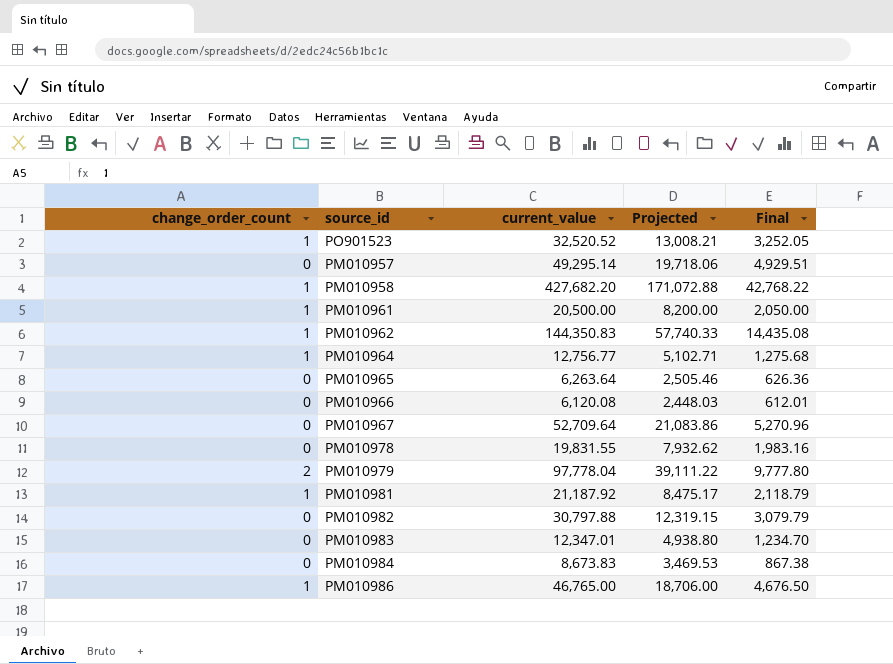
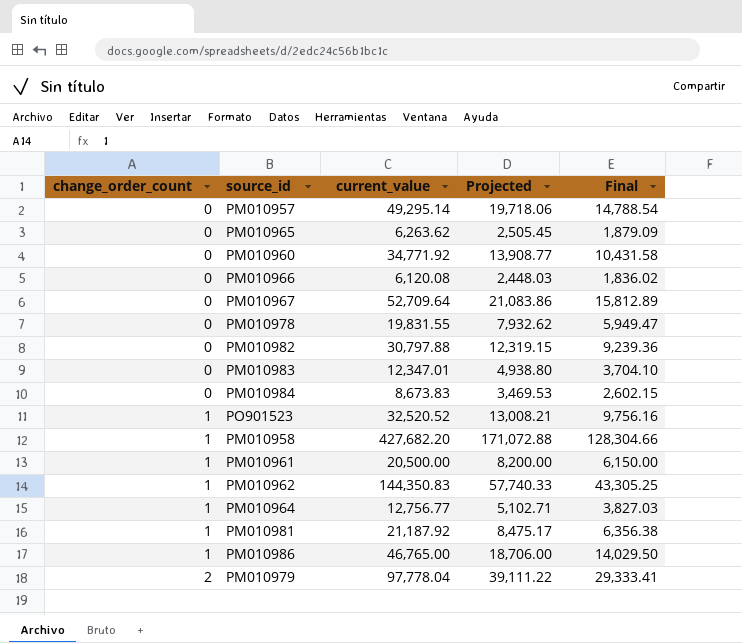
row order: none -> change_order_count ascending
column Final | formula: [current_value] * 0.1 -> [current_value] * 0.3
PM010965 | current_value: 6,263.64 -> 6,263.62
PM010965 | Projected: 2,505.46 -> 2,505.45
row PM010960: none -> 0 | 34,771.92 | 13,908.77 | 10,431.58

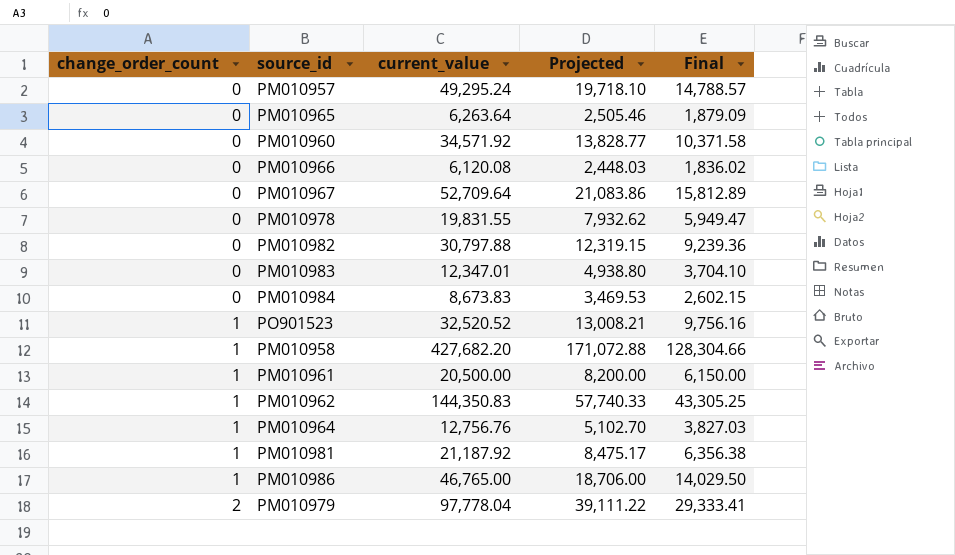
PM010957 | current_value: 49,295.14 -> 49,295.24
PM010957 | Projected: 19,718.06 -> 19,718.10
PM010957 | Final: 14,788.54 -> 14,788.57
PM010965 | current_value: 6,263.62 -> 6,263.64
PM010965 | Projected: 2,505.45 -> 2,505.46
PM010960 | current_value: 34,771.92 -> 34,571.92
PM010960 | Projected: 13,908.77 -> 13,828.77
PM010960 | Final: 10,431.58 -> 10,371.58
PM010964 | current_value: 12,756.77 -> 12,756.76
PM010964 | Projected: 5,102.71 -> 5,102.70

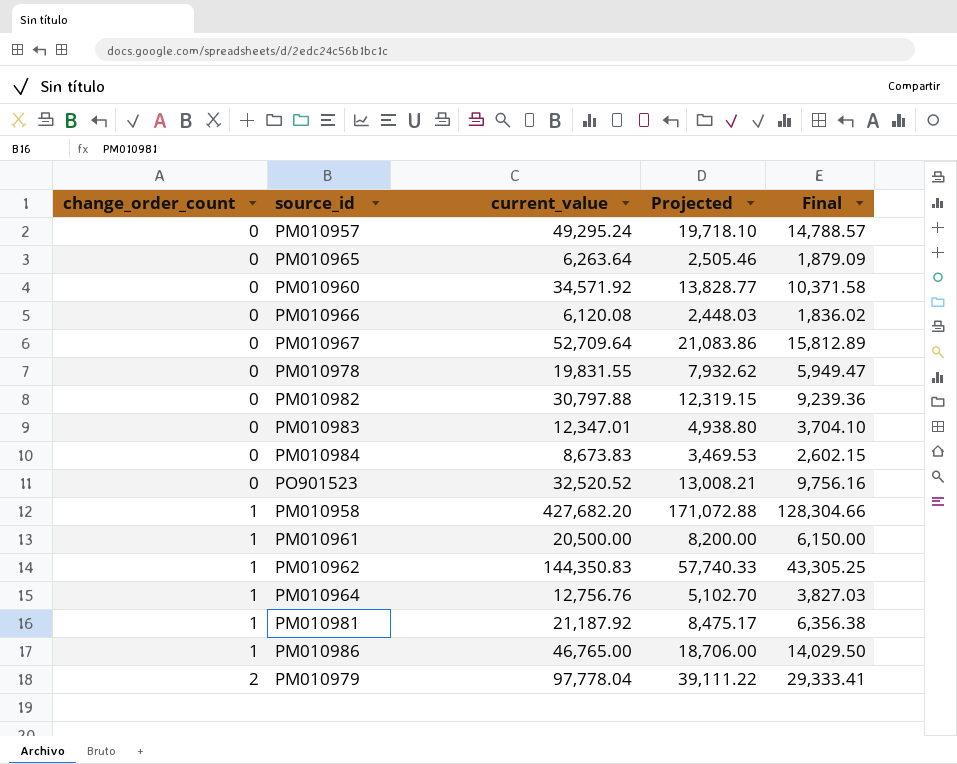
PO901523 | change_order_count: 1 -> 0

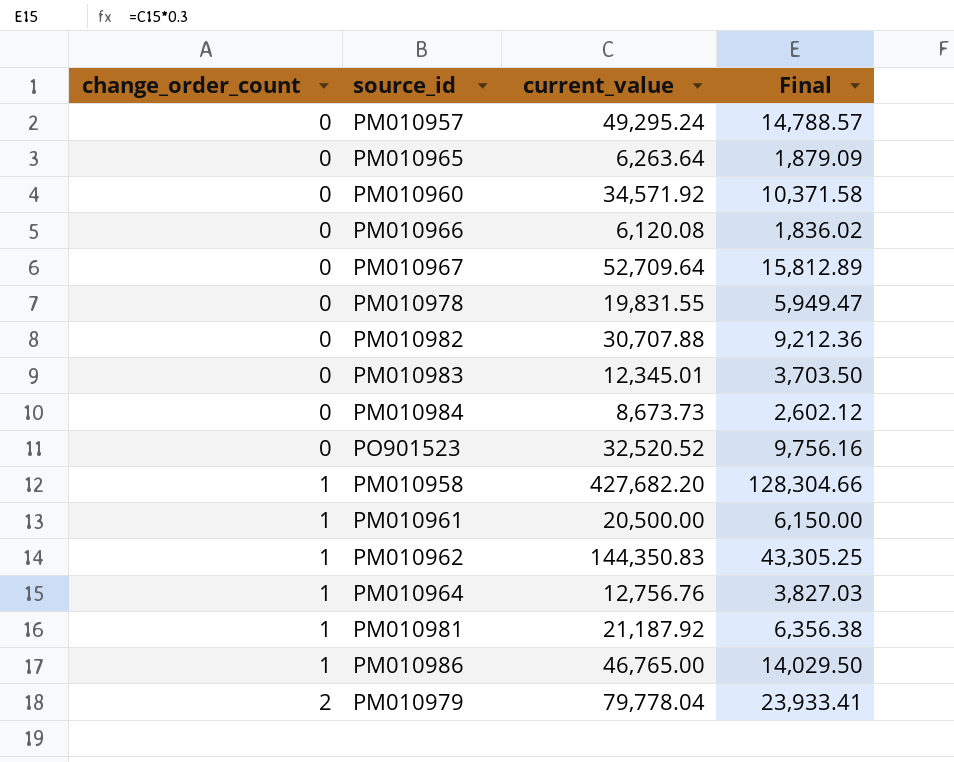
column Projected | formula: [current_value] * 0.4 -> none
PM010982 | current_value: 30,797.88 -> 30,707.88
PM010982 | Final: 9,239.36 -> 9,212.36
PM010983 | current_value: 12,347.01 -> 12,345.01
PM010983 | Final: 3,704.10 -> 3,703.50
PM010984 | current_value: 8,673.83 -> 8,673.73
PM010984 | Final: 2,602.15 -> 2,602.12
PM010979 | current_value: 97,778.04 -> 79,778.04
PM010979 | Final: 29,333.41 -> 23,933.41

